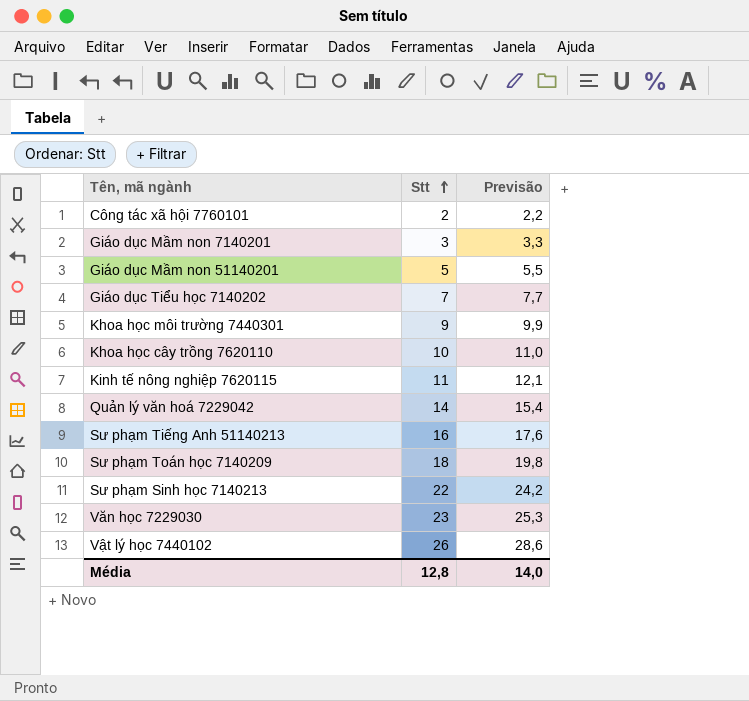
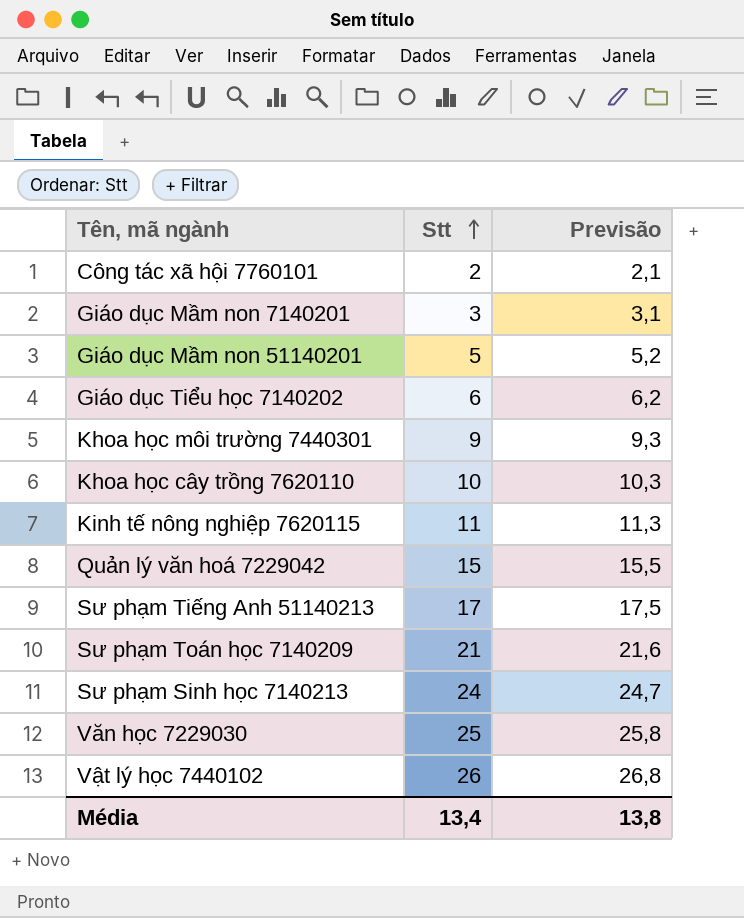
column Previsão | formula: [Stt] * 1,1 -> [Stt] * 1,03
Giáo dục Tiểu học 7140202 | Stt: 7 -> 6
Quản lý văn hoá 7229042 | Stt: 14 -> 15
Sư phạm Tiếng Anh 51140213 | Stt: 16 -> 17
Sư phạm Toán học 7140209 | Stt: 18 -> 21
Sư phạm Sinh học 7140213 | Stt: 22 -> 24
Văn học 7229030 | Stt: 23 -> 25
Média | Stt: 12,8 -> 13,4
Média | Previsão: 14,0 -> 13,8

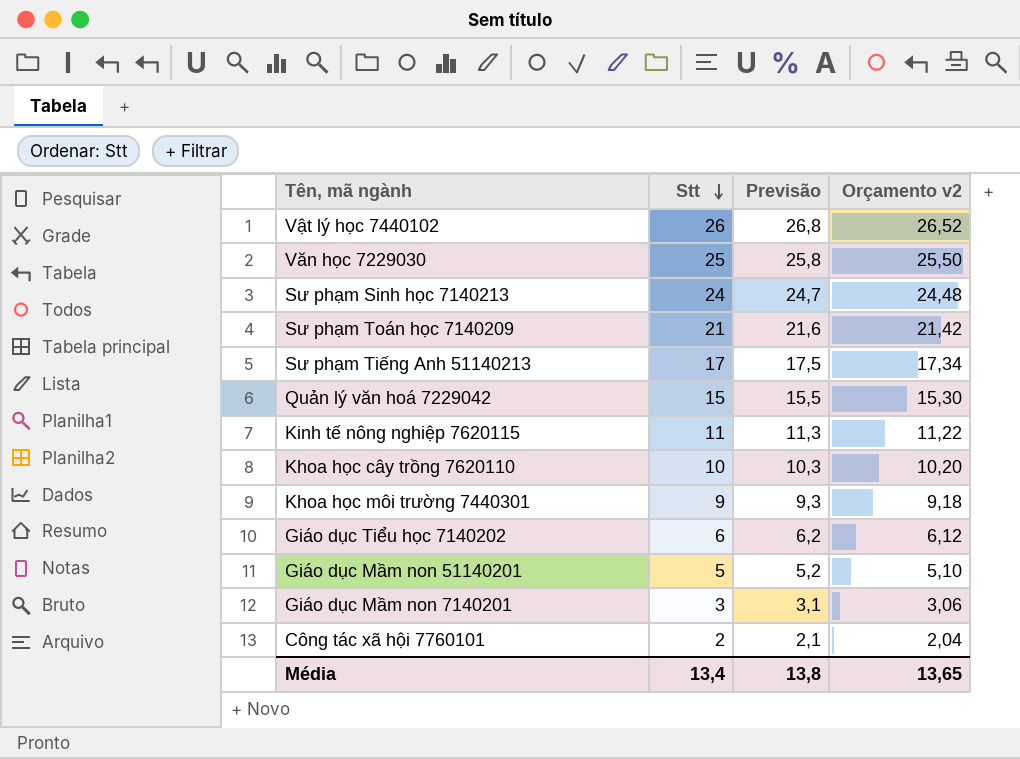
row order: Stt ascending -> Stt descending
column Orçamento v2 | formula: none -> [Stt] * 1,02

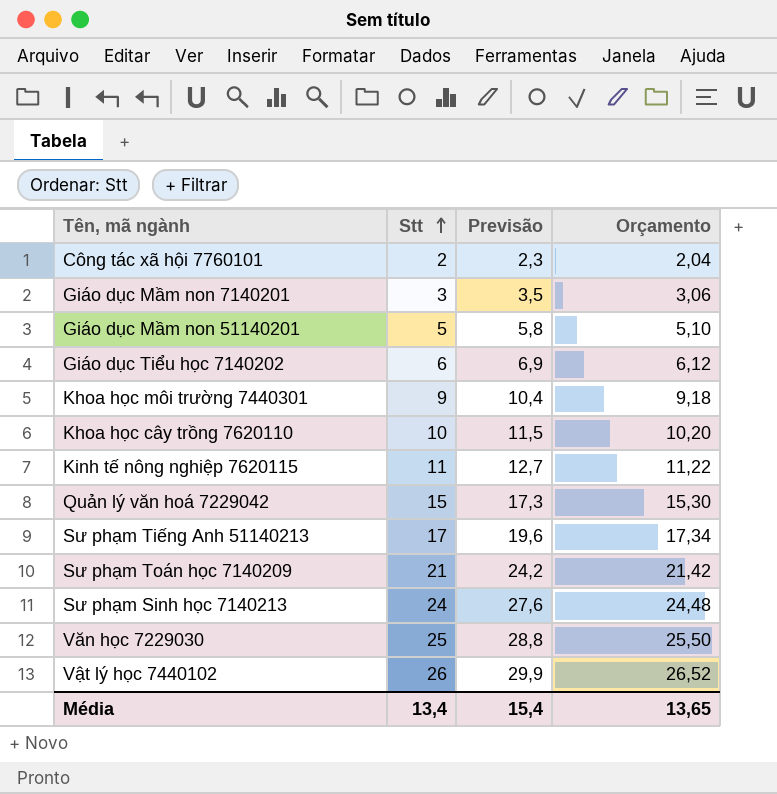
row order: Stt descending -> Stt ascending
column Previsão | formula: [Stt] * 1,03 -> [Stt] * 1,15
column name: Orçamento v2 -> Orçamento
Média | Previsão: 13,8 -> 15,4

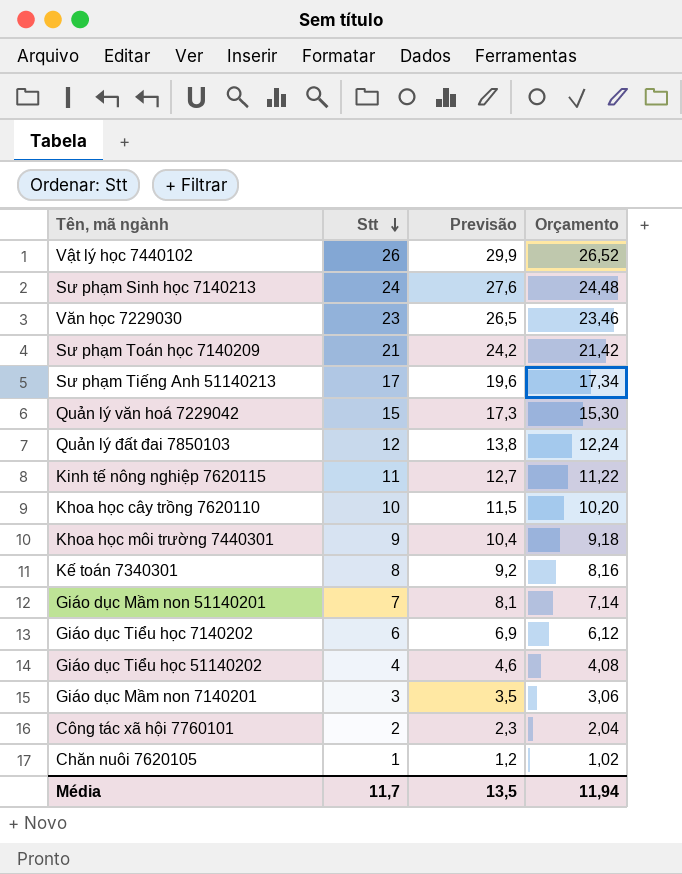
row order: Stt ascending -> Stt descending
Văn học 7229030 | Stt: 25 -> 23
Văn học 7229030 | Previsão: 28,8 -> 26,5
Văn học 7229030 | Orçamento: 25,50 -> 23,46
row Quản lý đất đai 7850103: none -> 12 | 13,8 | 12,24
row Kế toán 7340301: none -> 8 | 9,2 | 8,16
Giáo dục Mầm non 51140201 | Stt: 5 -> 7
Giáo dục Mầm non 51140201 | Previsão: 5,8 -> 8,1
Giáo dục Mầm non 51140201 | Orçamento: 5,10 -> 7,14
row Giáo dục Tiểu học 51140202: none -> 4 | 4,6 | 4,08
row Chăn nuôi 7620105: none -> 1 | 1,2 | 1,02
Média | Stt: 13,4 -> 11,7
Média | Previsão: 15,4 -> 13,5
Média | Orçamento: 13,65 -> 11,94

